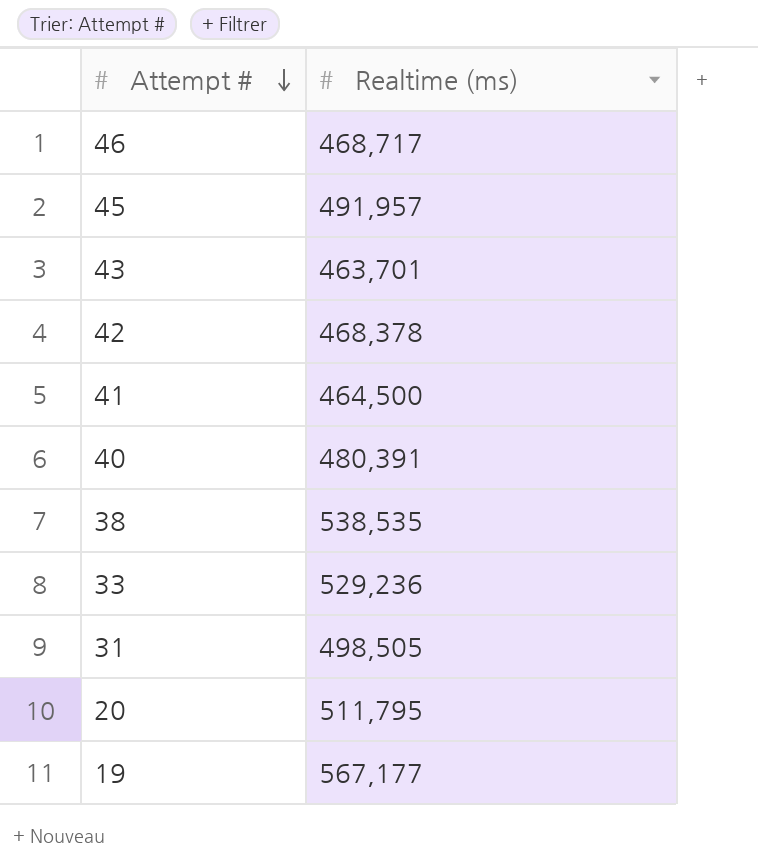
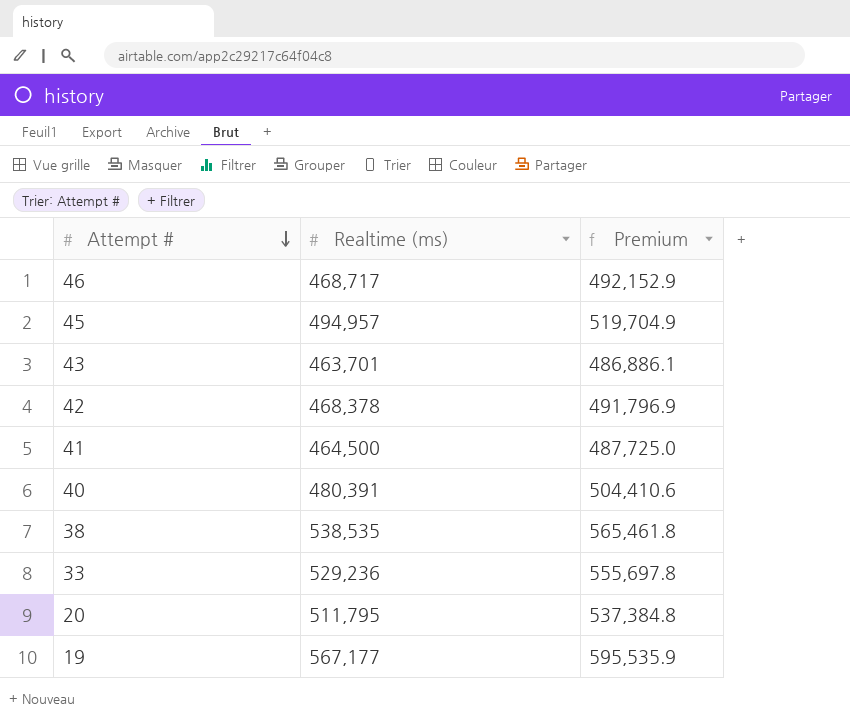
column Premium | formula: none -> [Realtime (ms)] * 1.05
row 31: 498,505 -> none
45 | Realtime (ms): 491,957 -> 494,957

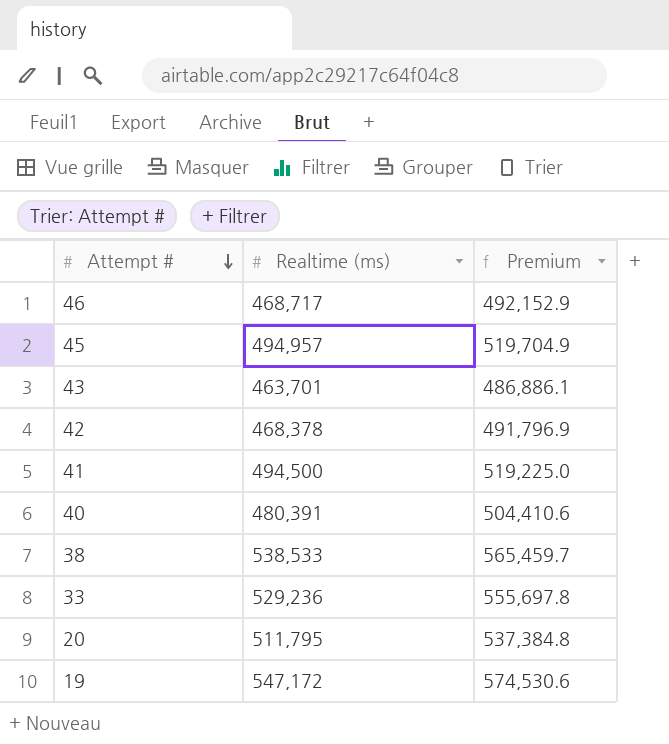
41 | Realtime (ms): 464,500 -> 494,500
41 | Premium: 487,725.0 -> 519,225.0
38 | Realtime (ms): 538,535 -> 538,533
38 | Premium: 565,461.8 -> 565,459.7
19 | Realtime (ms): 567,177 -> 547,172
19 | Premium: 595,535.9 -> 574,530.6

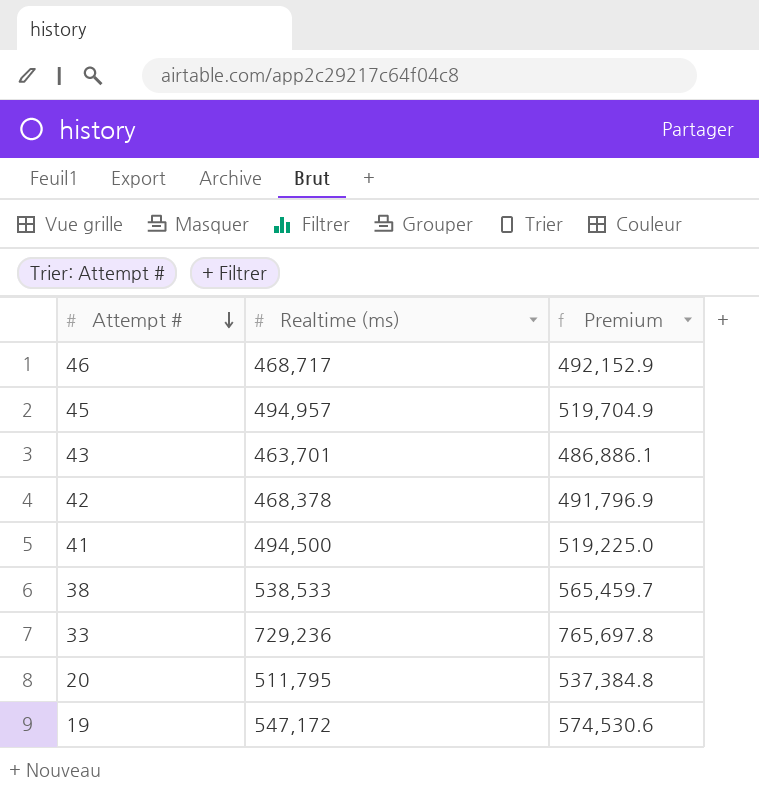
row 40: 480,391 | 504,410.6 -> none
33 | Realtime (ms): 529,236 -> 729,236
33 | Premium: 555,697.8 -> 765,697.8

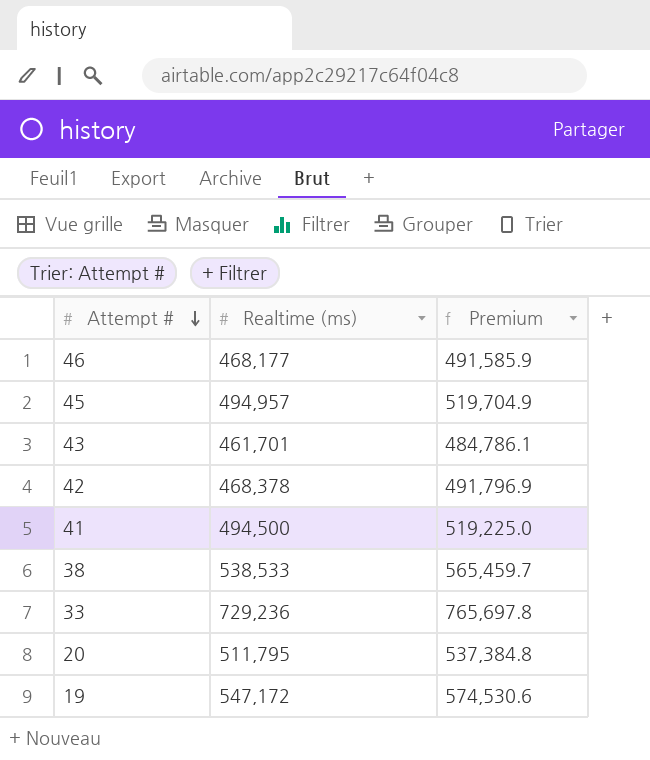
46 | Realtime (ms): 468,717 -> 468,177
46 | Premium: 492,152.9 -> 491,585.9
43 | Realtime (ms): 463,701 -> 461,701
43 | Premium: 486,886.1 -> 484,786.1

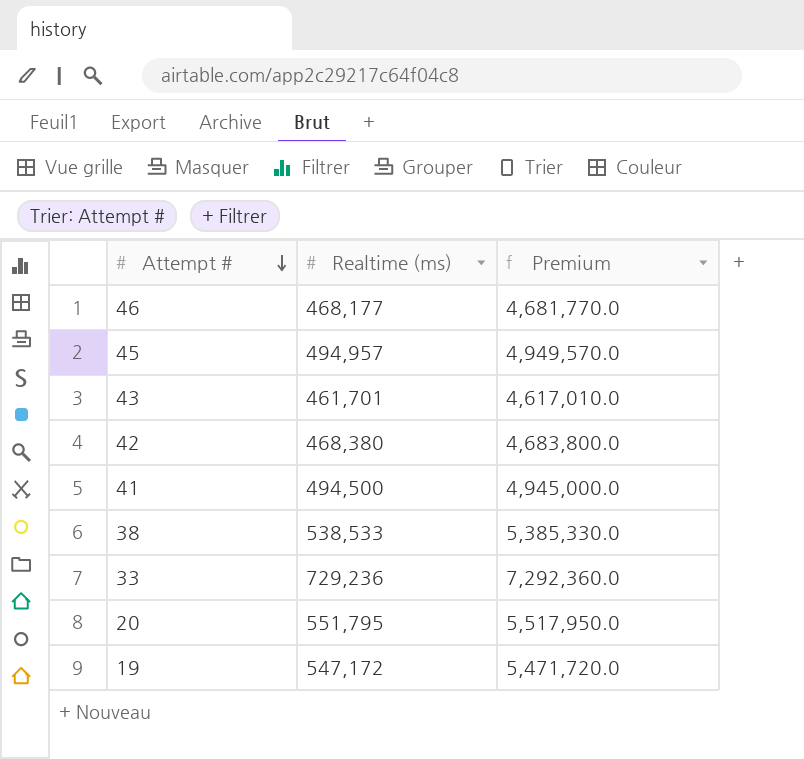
column Premium | formula: [Realtime (ms)] * 1.05 -> [Realtime (ms)] * 10
42 | Realtime (ms): 468,378 -> 468,380
20 | Realtime (ms): 511,795 -> 551,795

